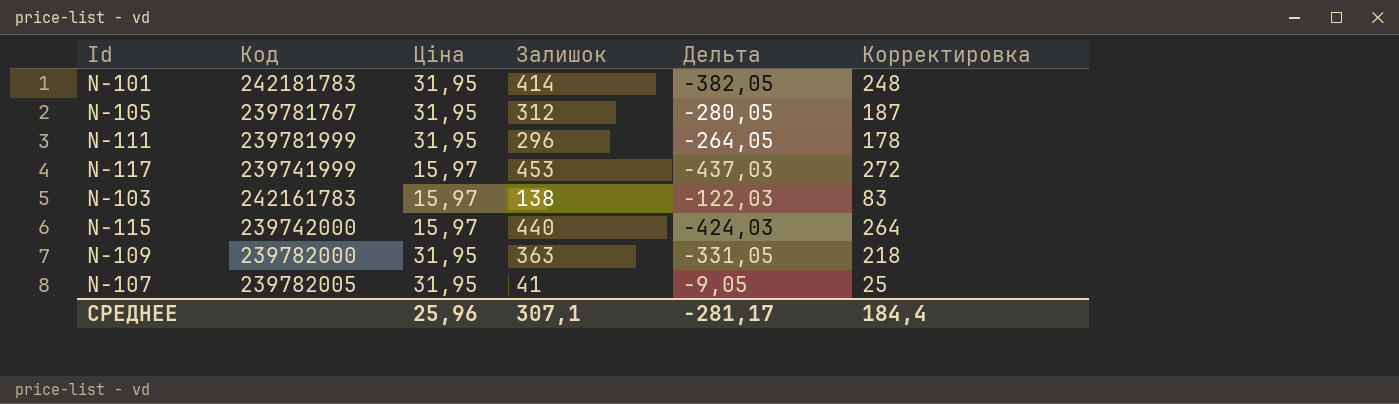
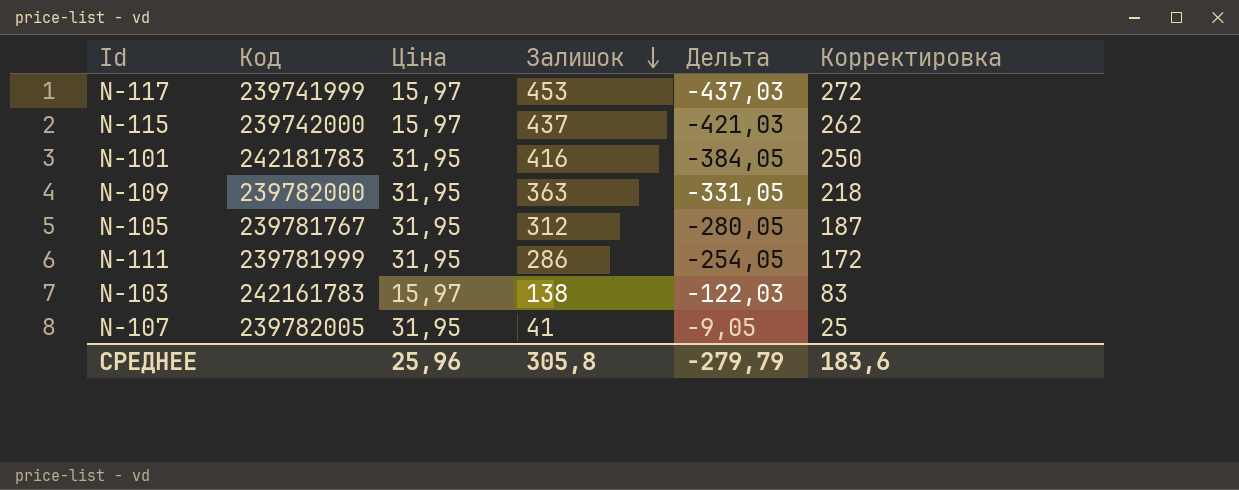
row order: none -> Залишок descending
N-115 | Залишок: 440 -> 437
N-115 | Дельта: -424,03 -> -421,03
N-115 | Корректировка: 264 -> 262
N-101 | Залишок: 414 -> 416
N-101 | Дельта: -382,05 -> -384,05
N-101 | Корректировка: 248 -> 250
N-111 | Залишок: 296 -> 286
N-111 | Дельта: -264,05 -> -254,05
N-111 | Корректировка: 178 -> 172
СРЕДНЕЕ | Залишок: 307,1 -> 305,8
СРЕДНЕЕ | Дельта: -281,17 -> -279,79
СРЕДНЕЕ | Корректировка: 184,4 -> 183,6

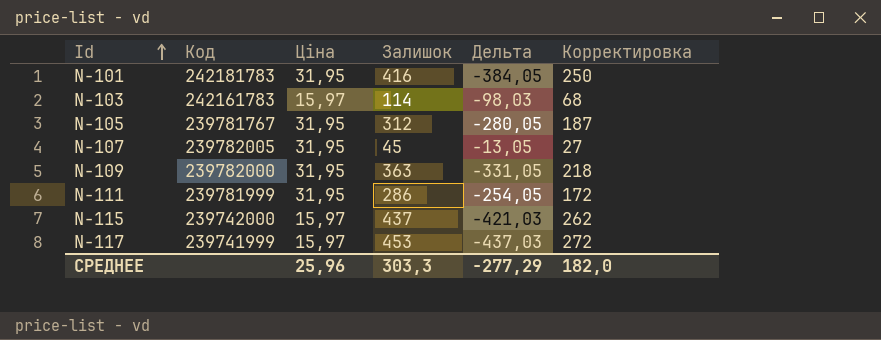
row order: Залишок descending -> Id ascending
N-103 | Залишок: 138 -> 114
N-103 | Дельта: -122,03 -> -98,03
N-103 | Корректировка: 83 -> 68
N-107 | Залишок: 41 -> 45
N-107 | Дельта: -9,05 -> -13,05
N-107 | Корректировка: 25 -> 27
СРЕДНЕЕ | Залишок: 305,8 -> 303,3
СРЕДНЕЕ | Дельта: -279,79 -> -277,29
СРЕДНЕЕ | Корректировка: 183,6 -> 182,0

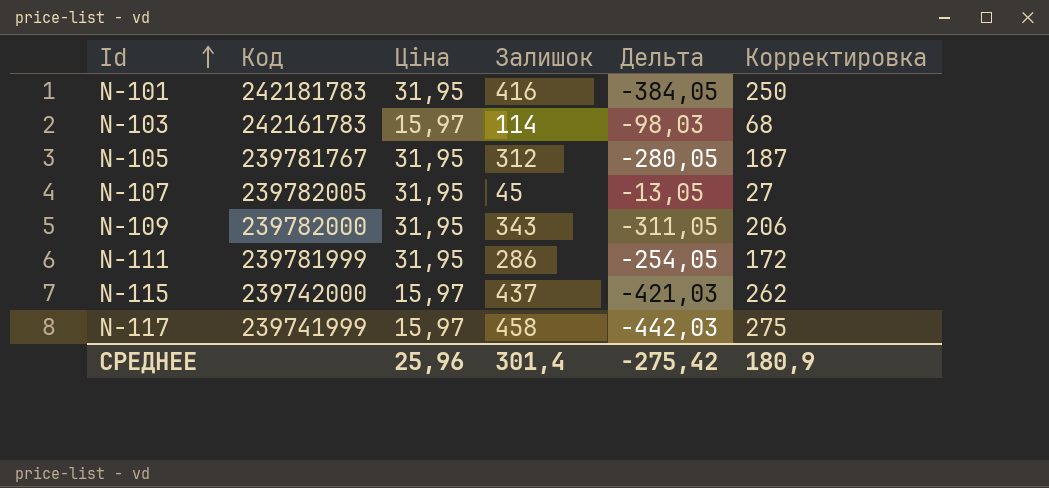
N-109 | Залишок: 363 -> 343
N-109 | Дельта: -331,05 -> -311,05
N-109 | Корректировка: 218 -> 206
N-117 | Залишок: 453 -> 458
N-117 | Дельта: -437,03 -> -442,03
N-117 | Корректировка: 272 -> 275
СРЕДНЕЕ | Залишок: 303,3 -> 301,4
СРЕДНЕЕ | Дельта: -277,29 -> -275,42
СРЕДНЕЕ | Корректировка: 182,0 -> 180,9

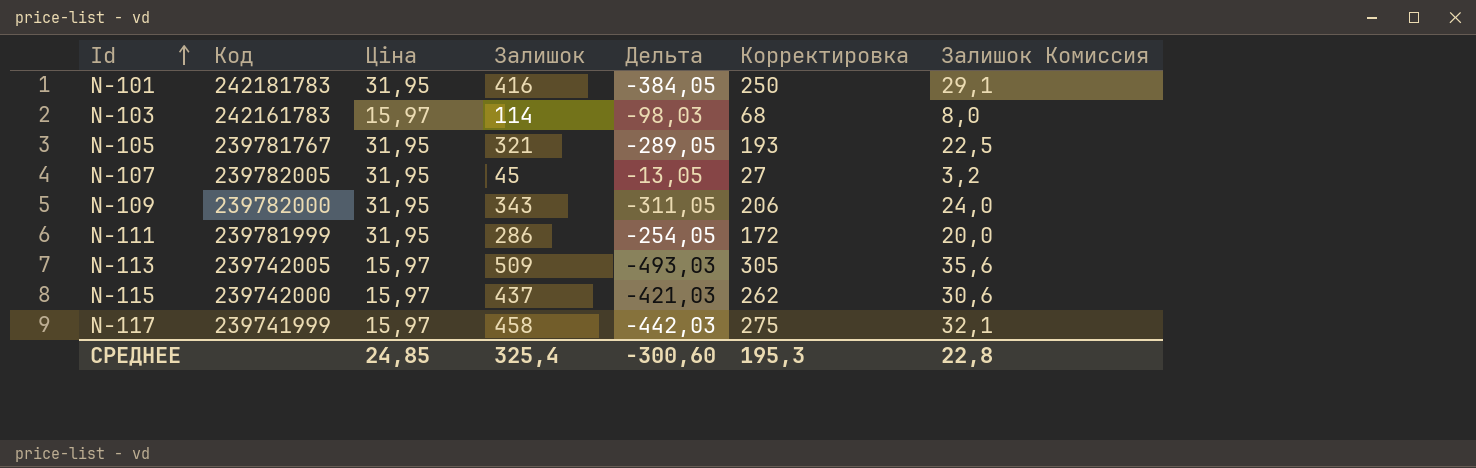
column Залишок Комиссия | formula: none -> [Залишок] * 0,07
N-105 | Залишок: 312 -> 321
N-105 | Дельта: -280,05 -> -289,05
N-105 | Корректировка: 187 -> 193
row N-113: none -> 239742005 | 15,97 | 509 | -493,03 | 305 | 35,6
СРЕДНЕЕ | Ціна: 25,96 -> 24,85
СРЕДНЕЕ | Залишок: 301,4 -> 325,4
СРЕДНЕЕ | Дельта: -275,42 -> -300,60
СРЕДНЕЕ | Корректировка: 180,9 -> 195,3

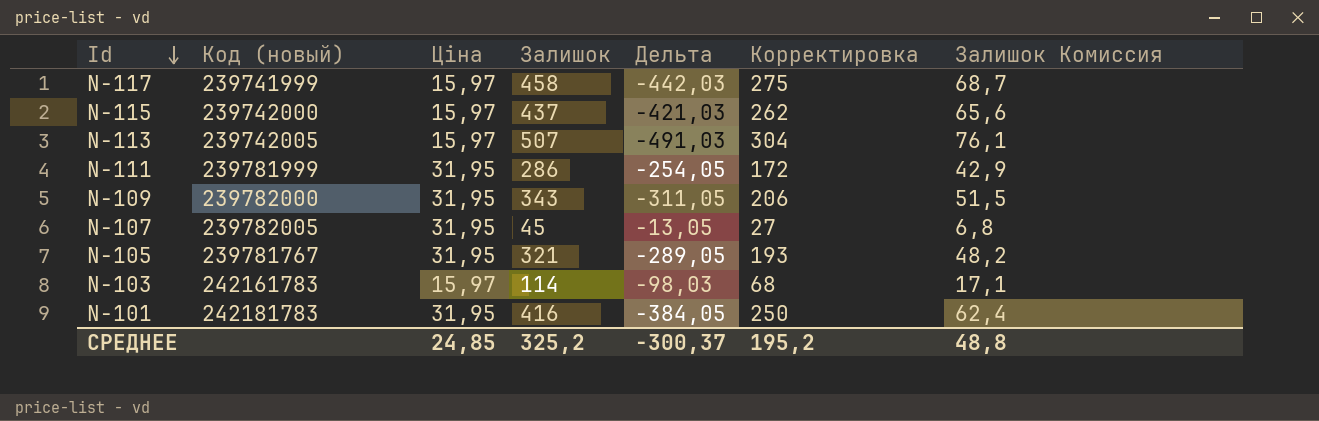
row order: Id ascending -> Id descending
column name: Код -> Код (новый)
column Залишок Комиссия | formula: [Залишок] * 0,07 -> [Залишок] * 0,15
N-113 | Залишок: 509 -> 507
N-113 | Дельта: -493,03 -> -491,03
N-113 | Корректировка: 305 -> 304
СРЕДНЕЕ | Залишок: 325,4 -> 325,2
СРЕДНЕЕ | Дельта: -300,60 -> -300,37
СРЕДНЕЕ | Корректировка: 195,3 -> 195,2
СРЕДНЕЕ | Залишок Комиссия: 22,8 -> 48,8

